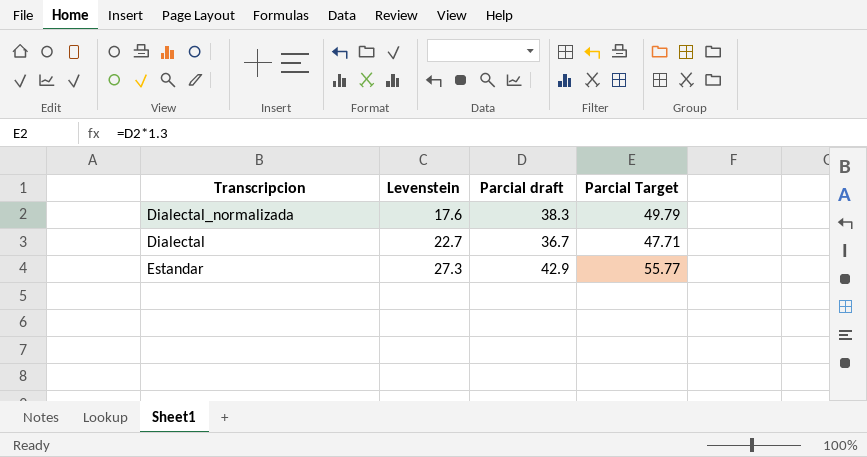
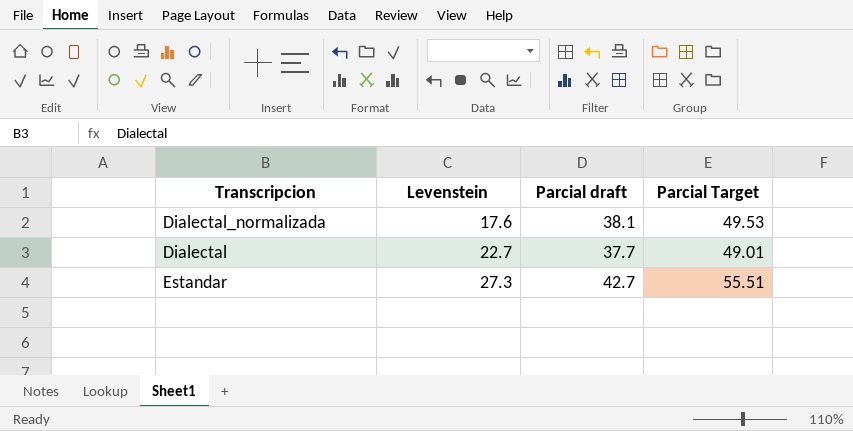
Dialectal_normalizada | Parcial draft: 38.3 -> 38.1
Dialectal_normalizada | Parcial Target: 49.79 -> 49.53
Dialectal | Parcial draft: 36.7 -> 37.7
Dialectal | Parcial Target: 47.71 -> 49.01
Estandar | Parcial draft: 42.9 -> 42.7
Estandar | Parcial Target: 55.77 -> 55.51

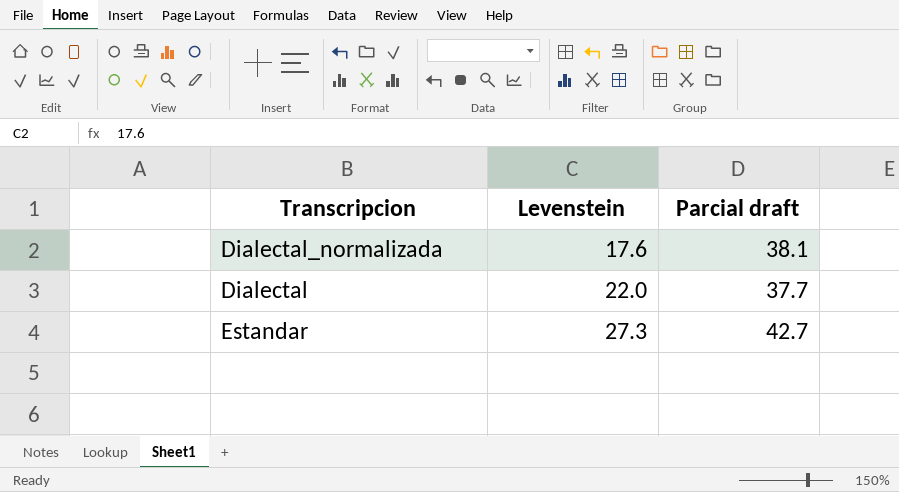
column Parcial Target | formula: [Parcial draft] * 1.3 -> none
Dialectal | Levenstein: 22.7 -> 22.0

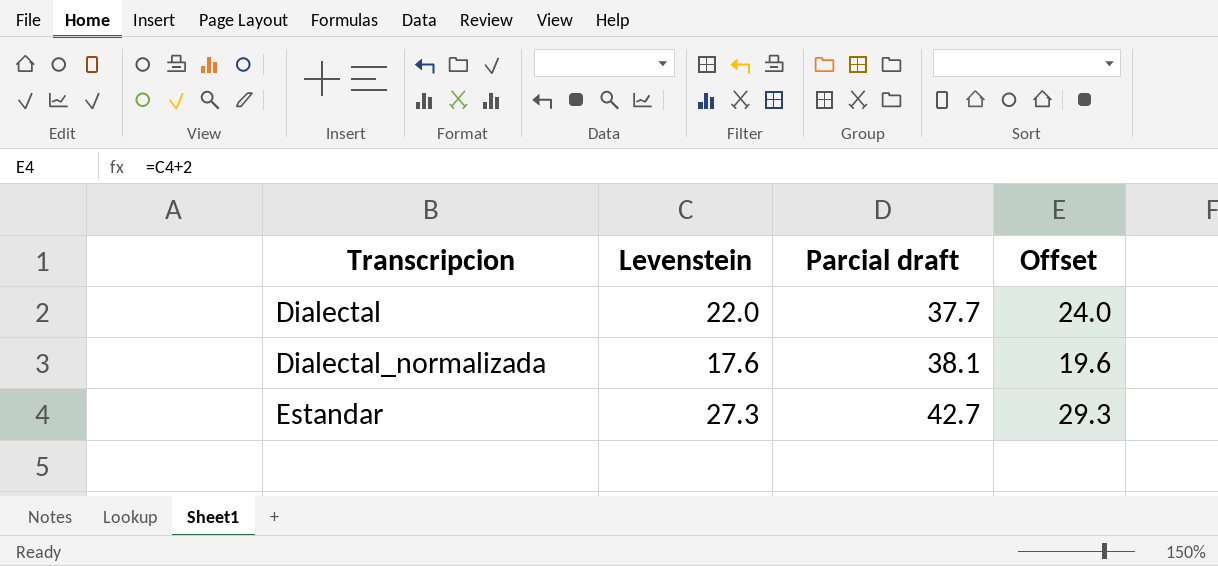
row order: Levenstein ascending -> Transcripcion ascending
column Offset | formula: none -> [Levenstein] + 2

